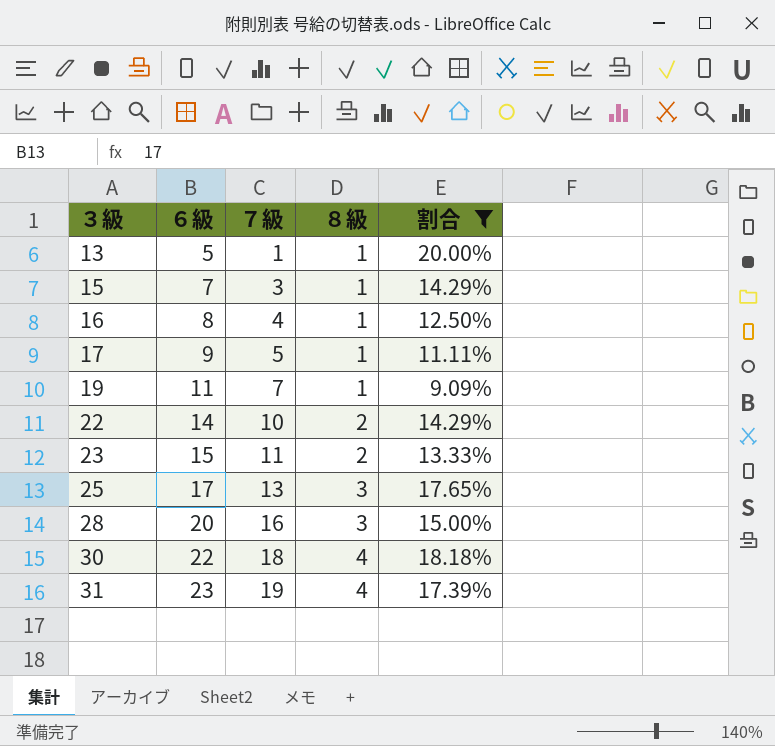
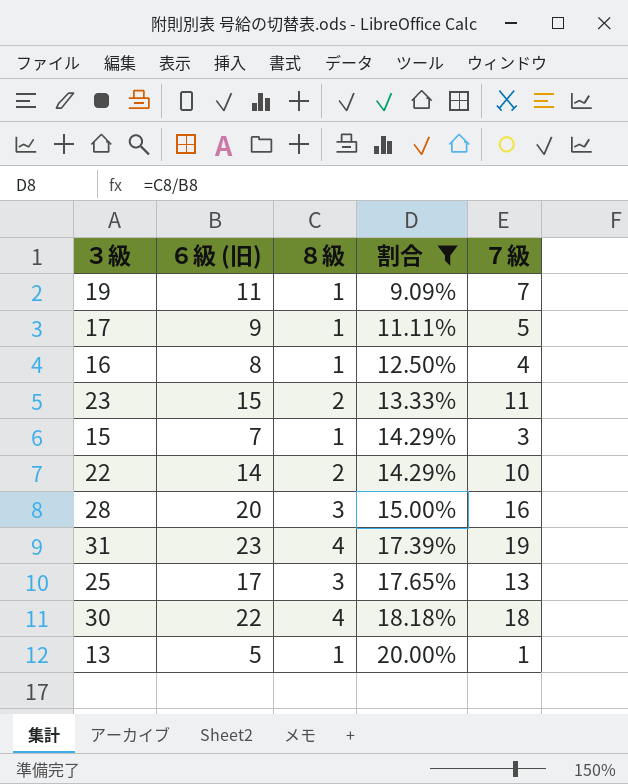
row order: ３級 ascending -> 割合 ascending
column name: ６級 -> ６級 (旧)
column ７級 | position: 3 -> 5

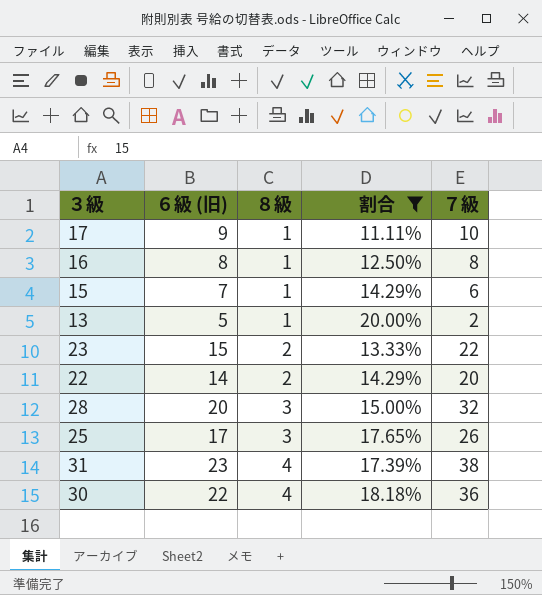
row order: 割合 ascending -> ８級 ascending
row 19: 11 | 1 | 9.09% | 7 -> none
17 | ７級: 5 -> 10
16 | ７級: 4 -> 8
15 | ７級: 3 -> 6
13 | ７級: 1 -> 2
23 | ７級: 11 -> 22
22 | ７級: 10 -> 20
28 | ７級: 16 -> 32
25 | ７級: 13 -> 26
31 | ７級: 19 -> 38
30 | ７級: 18 -> 36

